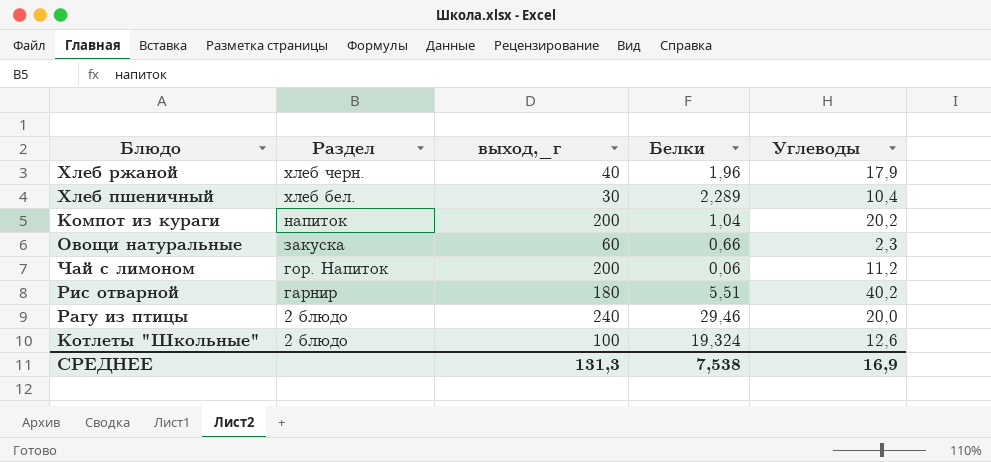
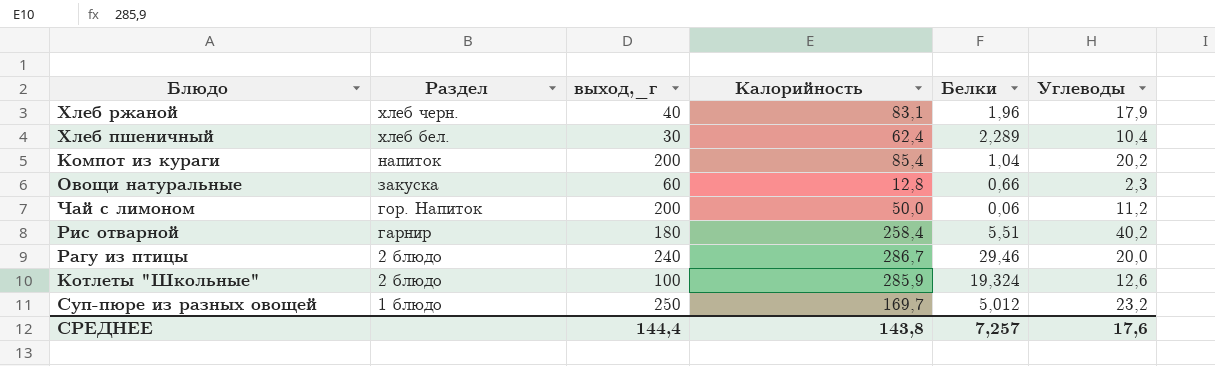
column Калорийность | position: none -> 4
row Суп-пюре из разных овощей: none -> 1 блюдо | 250 | 169,7 | 5,012 | 23,2
СРЕДНЕЕ | выход,_г: 131,3 -> 144,4
СРЕДНЕЕ | Белки: 7,538 -> 7,257
СРЕДНЕЕ | Углеводы: 16,9 -> 17,6

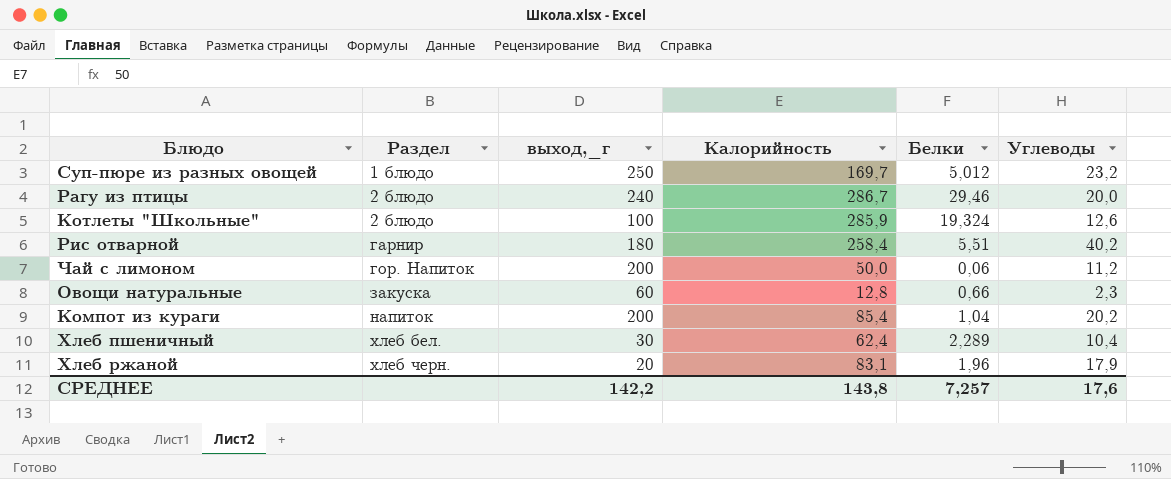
row order: Раздел descending -> Раздел ascending
Хлеб ржаной | выход,_г: 40 -> 20
СРЕДНЕЕ | выход,_г: 144,4 -> 142,2

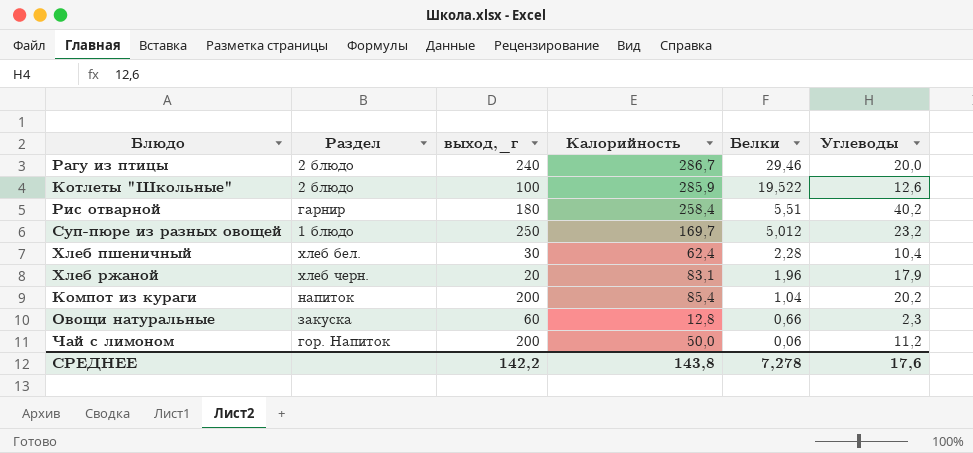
row order: Раздел ascending -> Белки descending
Котлеты "Школьные" | Белки: 19,324 -> 19,522
Хлеб пшеничный | Белки: 2,289 -> 2,28
СРЕДНЕЕ | Белки: 7,257 -> 7,278

